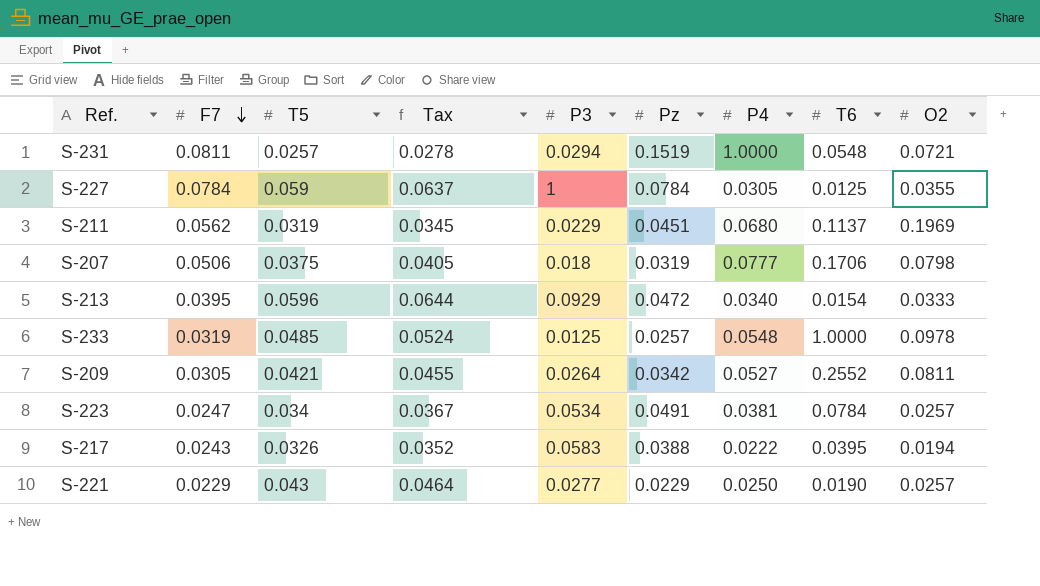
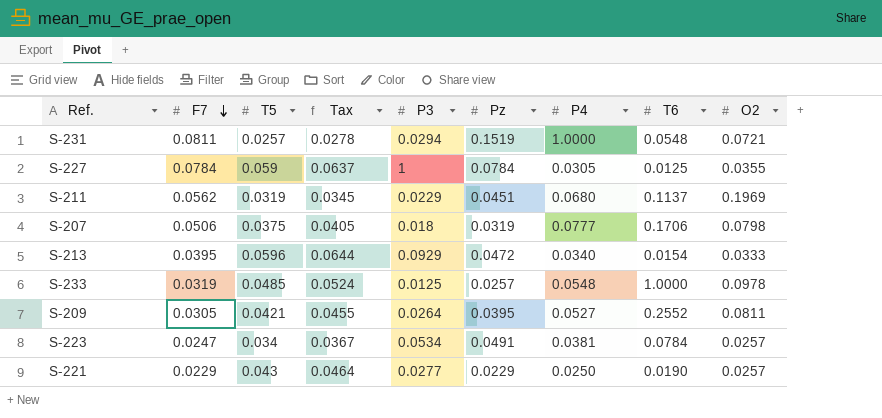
row S-217: 0.0243 | 0.0326 | 0.0352 | 0.0583 | 0.0388 | 0.0222 | 0.0395 | 0.0194 -> none
S-209 | Pz: 0.0342 -> 0.0395

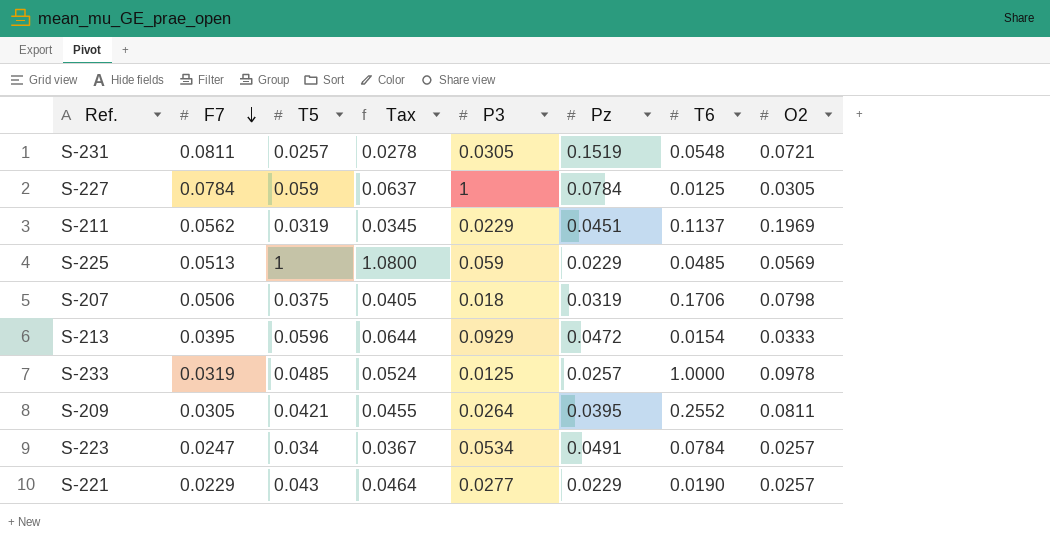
column P4 | position: 7 -> none
S-231 | P3: 0.0294 -> 0.0305
S-227 | O2: 0.0355 -> 0.0305
row S-225: none -> 0.0513 | 1 | 1.0800 | 0.059 | 0.0229 | 0.0485 | 0.0569

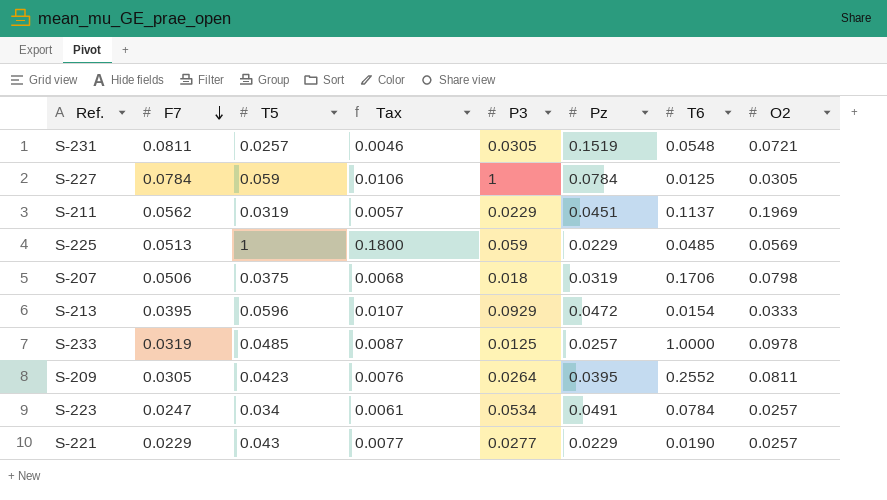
column Tax | formula: [T5] * 1.08 -> [T5] * 0.18
S-209 | T5: 0.0421 -> 0.0423

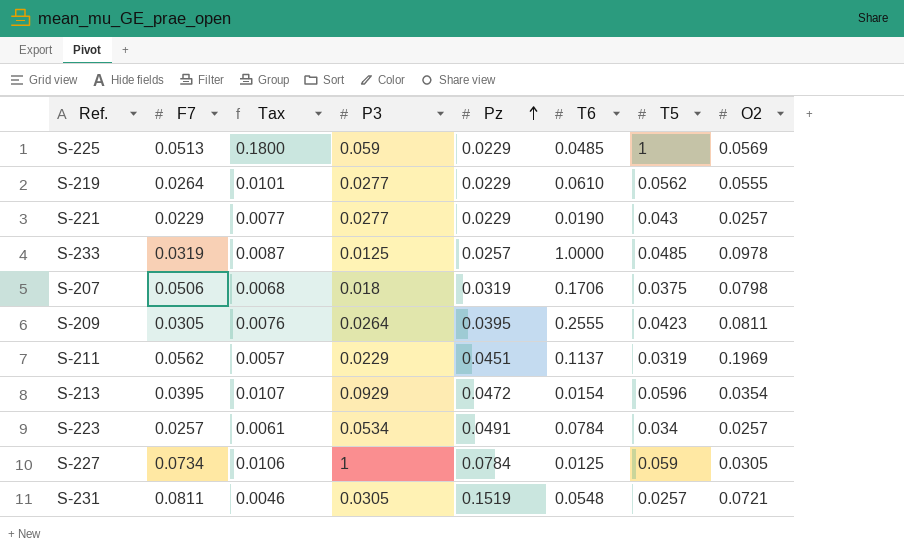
row order: F7 descending -> Pz ascending
column T5 | position: 3 -> 7
row S-219: none -> 0.0264 | 0.0101 | 0.0277 | 0.0229 | 0.0610 | 0.0562 | 0.0555
S-209 | T6: 0.2552 -> 0.2555
S-213 | O2: 0.0333 -> 0.0354
S-223 | F7: 0.0247 -> 0.0257
S-227 | F7: 0.0784 -> 0.0734

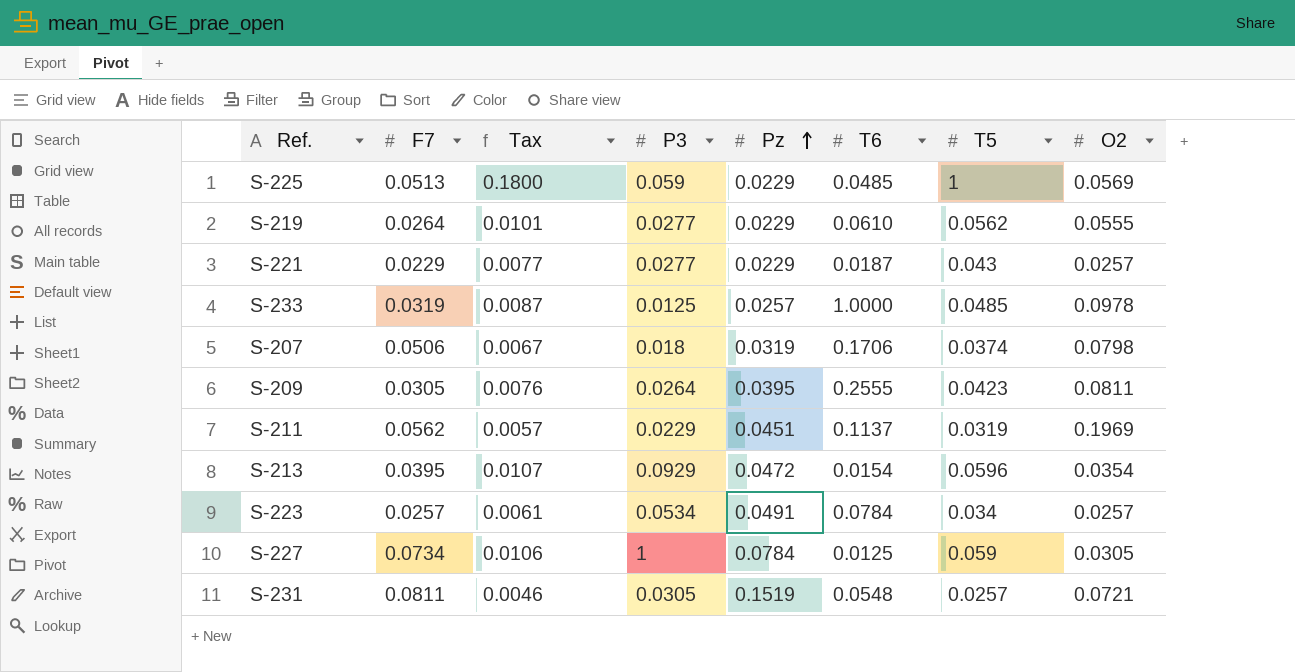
S-221 | T6: 0.0190 -> 0.0187
S-207 | Tax: 0.0068 -> 0.0067
S-207 | T5: 0.0375 -> 0.0374

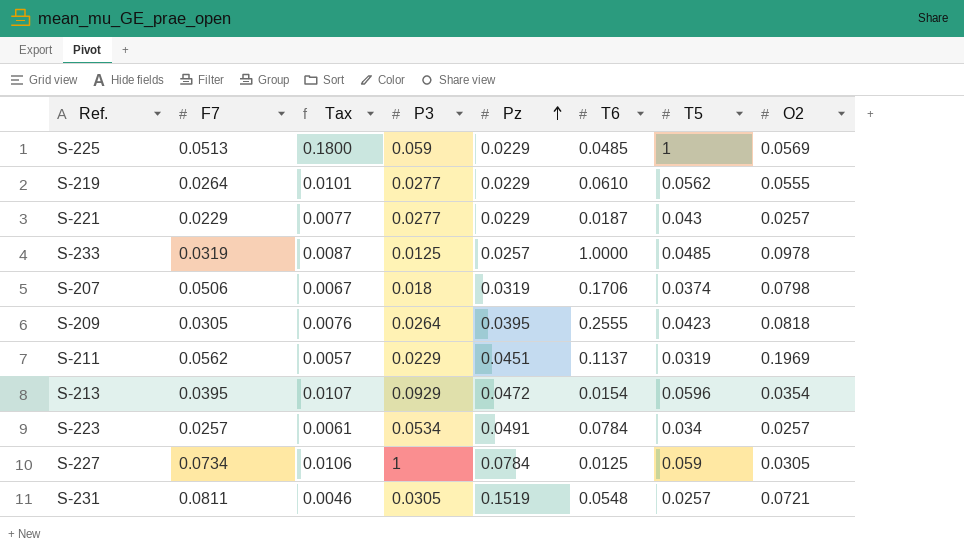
S-209 | O2: 0.0811 -> 0.0818

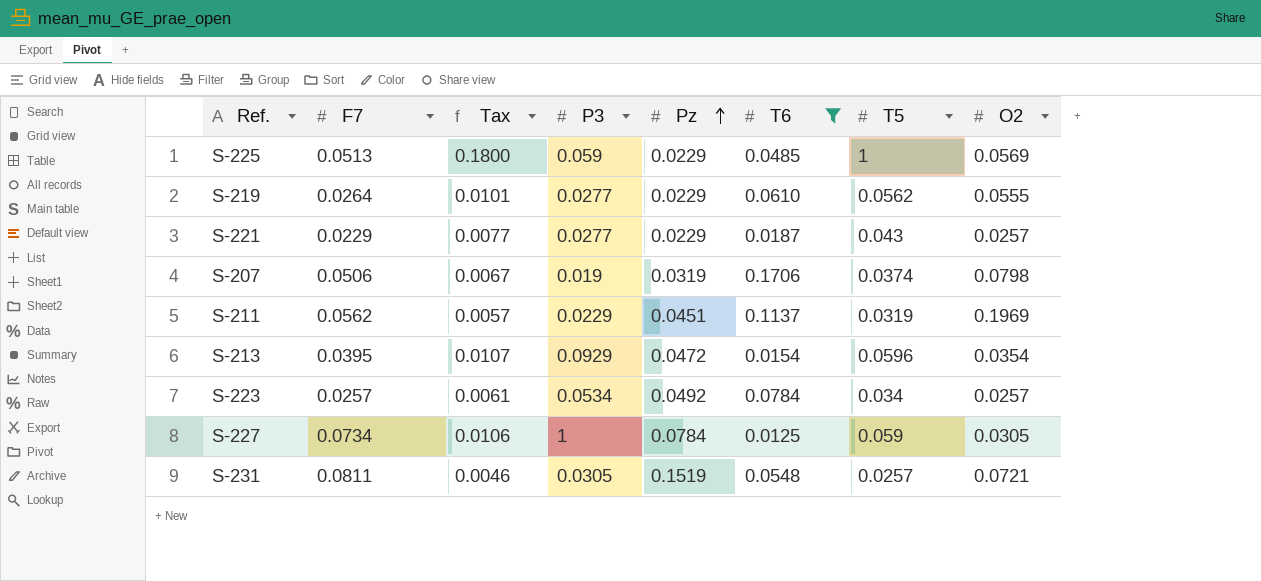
filter: none -> T6 <= 0.1706
S-207 | P3: 0.018 -> 0.019
S-223 | Pz: 0.0491 -> 0.0492

